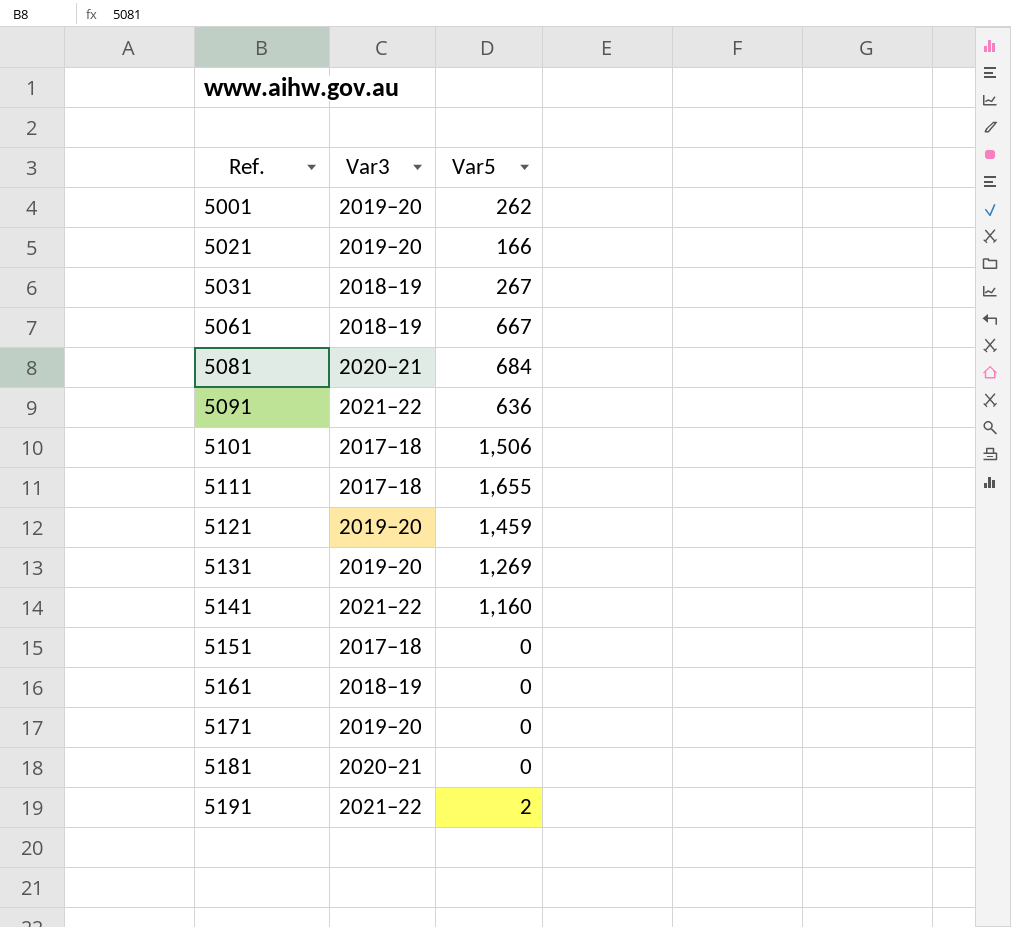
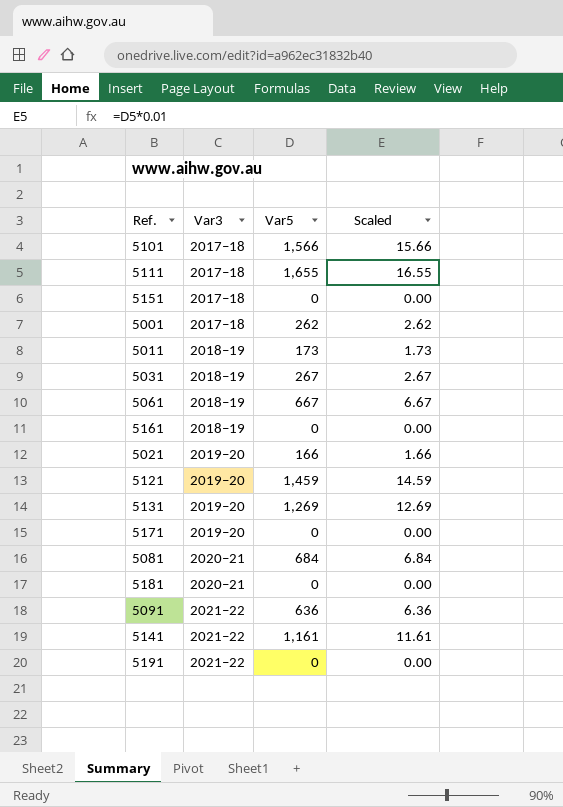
row order: Ref. ascending -> Var3 ascending
column Scaled | formula: none -> [Var5] * 0.01
5101 | Var5: 1,506 -> 1,566
5001 | Var3: 2019–20 -> 2017–18
row 5011: none -> 2018–19 | 173 | 1.73
5141 | Var5: 1,160 -> 1,161
5191 | Var5: 2 -> 0

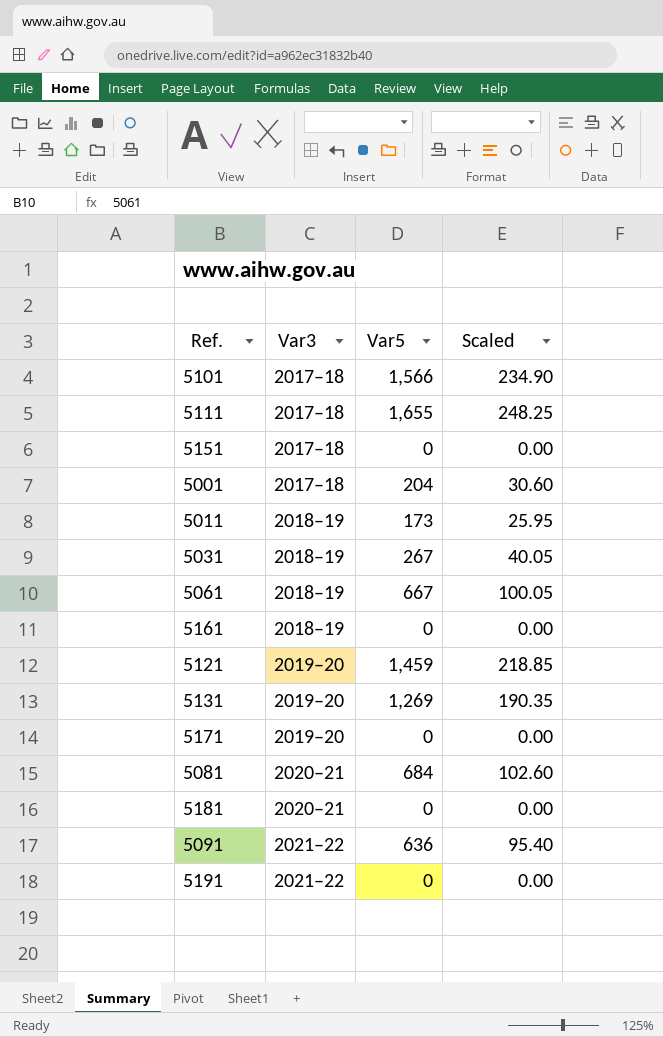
column Scaled | formula: [Var5] * 0.01 -> [Var5] * 0.15
row 5021: 2019–20 | 166 | 1.66 -> none
row 5141: 2021–22 | 1,161 | 11.61 -> none
5001 | Var5: 262 -> 204

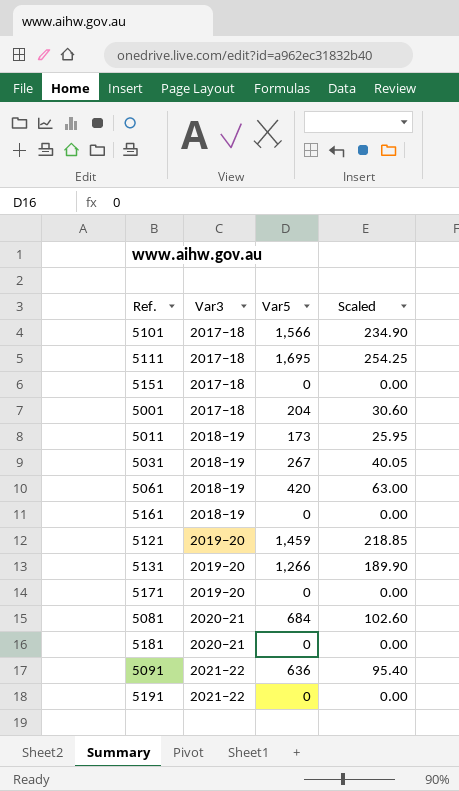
5111 | Var5: 1,655 -> 1,695
5111 | Scaled: 248.25 -> 254.25
5061 | Var5: 667 -> 420
5061 | Scaled: 100.05 -> 63.00
5131 | Var5: 1,269 -> 1,266
5131 | Scaled: 190.35 -> 189.90

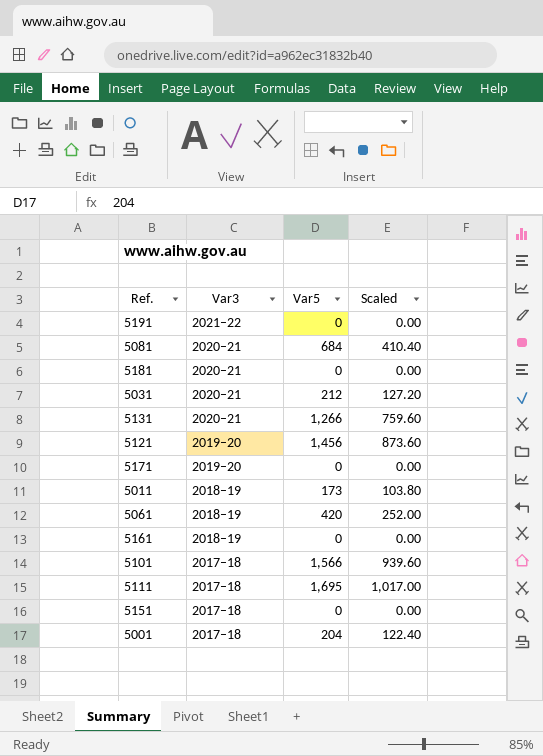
row order: Var3 ascending -> Var3 descending
column Scaled | formula: [Var5] * 0.15 -> [Var5] * 0.6
row 5091: 2021–22 | 636 | 95.40 -> none
5031 | Var3: 2018–19 -> 2020–21
5031 | Var5: 267 -> 212
5131 | Var3: 2019–20 -> 2020–21
5121 | Var5: 1,459 -> 1,456

